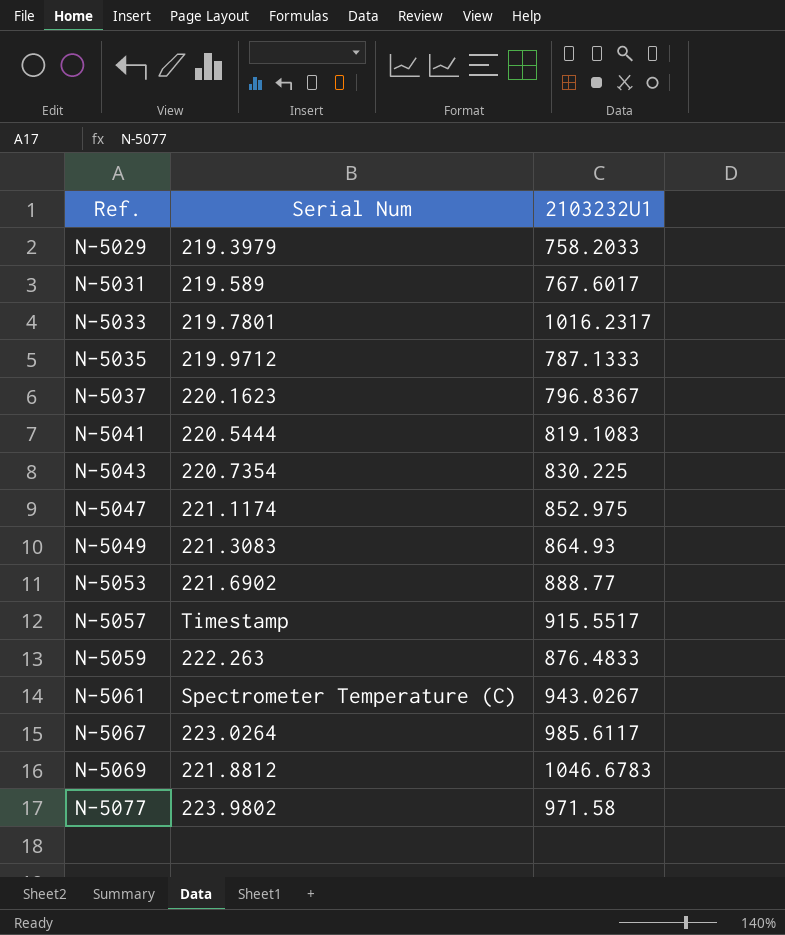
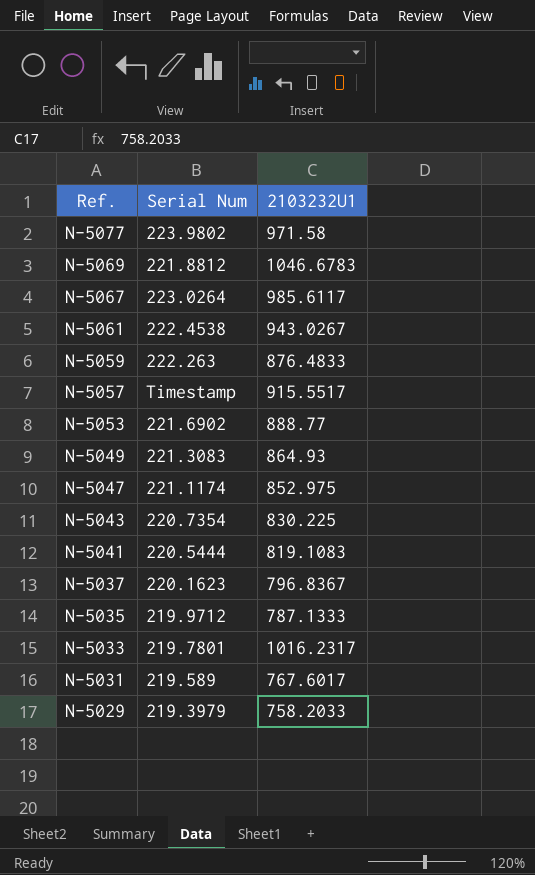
row order: Ref. ascending -> Ref. descending
N-5061 | Serial Num: Spectrometer Temperature (C) -> 222.4538

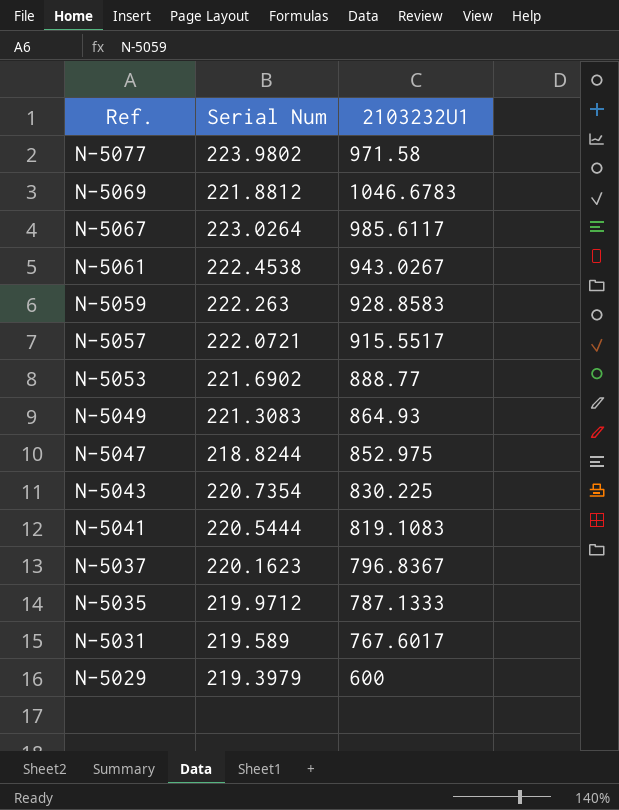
row N-5033: 219.7801 | 1016.2317 -> none
N-5059 | 2103232U1: 876.4833 -> 928.8583
N-5057 | Serial Num: Timestamp -> 222.0721
N-5047 | Serial Num: 221.1174 -> 218.8244
N-5029 | 2103232U1: 758.2033 -> 600

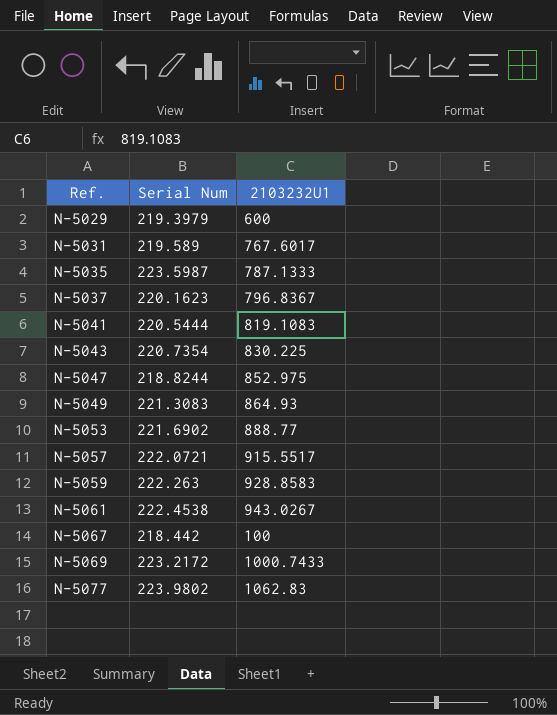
row order: Ref. descending -> Ref. ascending
N-5035 | Serial Num: 219.9712 -> 223.5987
N-5067 | Serial Num: 223.0264 -> 218.442
N-5067 | 2103232U1: 985.6117 -> 100
N-5069 | Serial Num: 221.8812 -> 223.2172
N-5069 | 2103232U1: 1046.6783 -> 1000.7433
N-5077 | 2103232U1: 971.58 -> 1062.83

